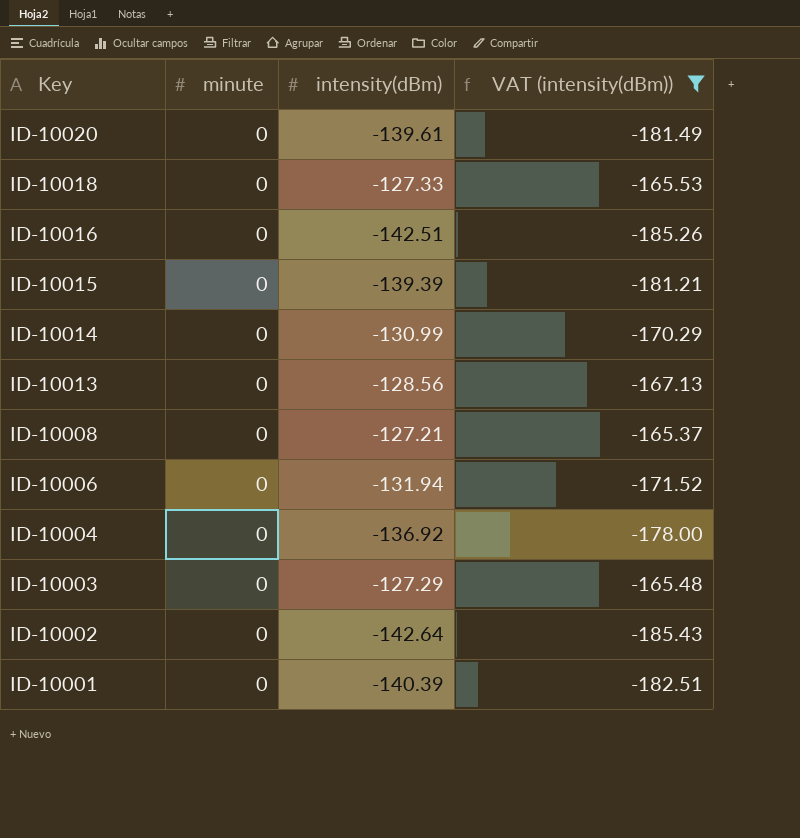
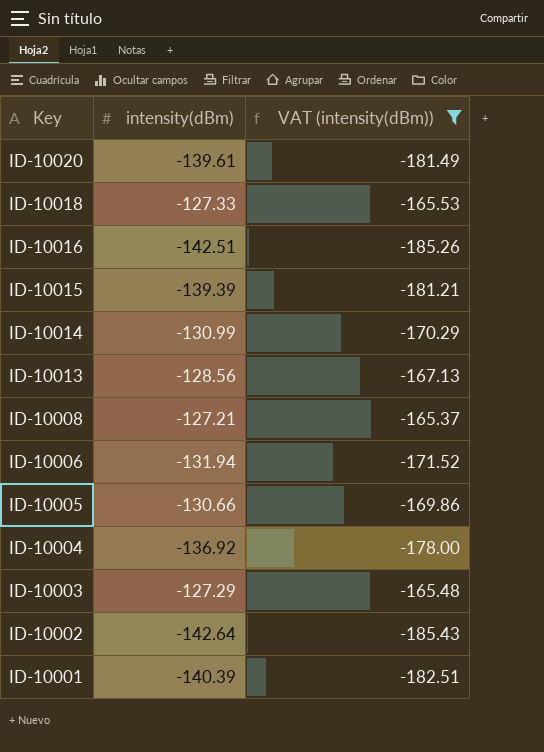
column minute | position: 2 -> none
row ID-10005: none -> -130.66 | -169.86

